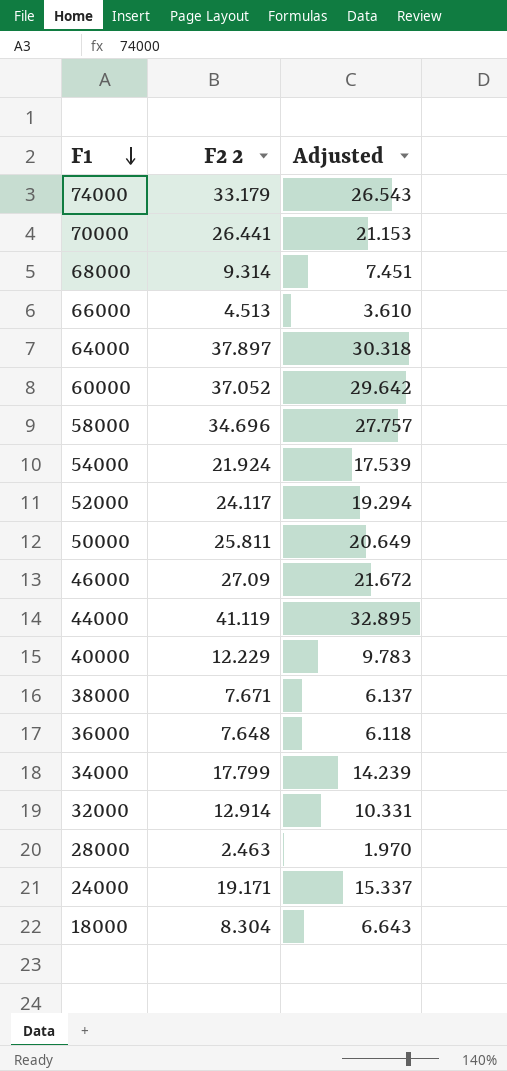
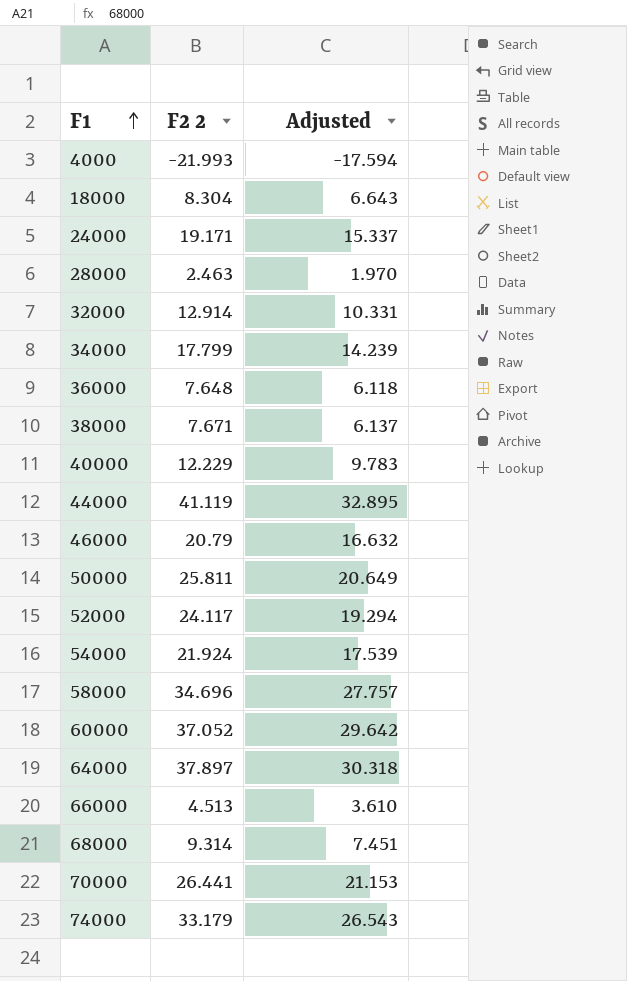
row order: F1 descending -> F1 ascending
row 4000: none -> -21.993 | -17.594
46000 | F2 2: 27.09 -> 20.79
46000 | Adjusted: 21.672 -> 16.632

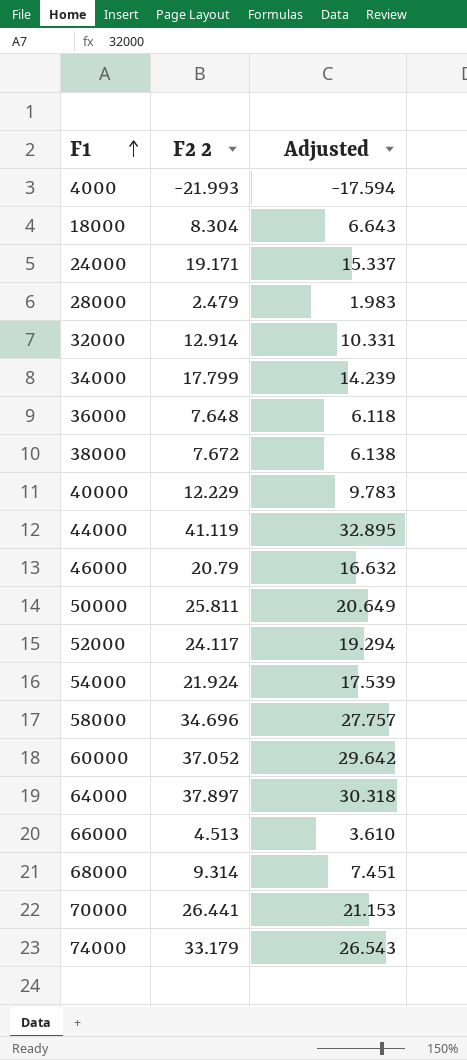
28000 | F2 2: 2.463 -> 2.479
28000 | Adjusted: 1.970 -> 1.983
38000 | F2 2: 7.671 -> 7.672
38000 | Adjusted: 6.137 -> 6.138

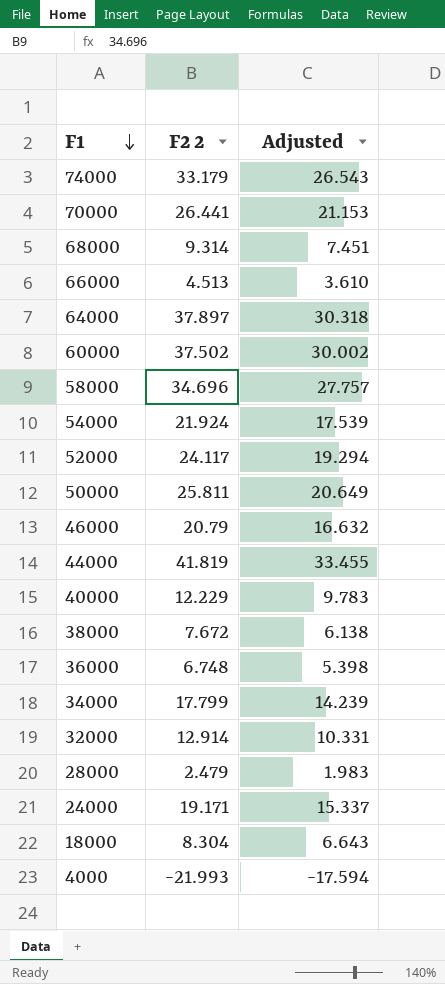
row order: F1 ascending -> F1 descending
60000 | F2 2: 37.052 -> 37.502
60000 | Adjusted: 29.642 -> 30.002
44000 | F2 2: 41.119 -> 41.819
44000 | Adjusted: 32.895 -> 33.455
36000 | F2 2: 7.648 -> 6.748
36000 | Adjusted: 6.118 -> 5.398

